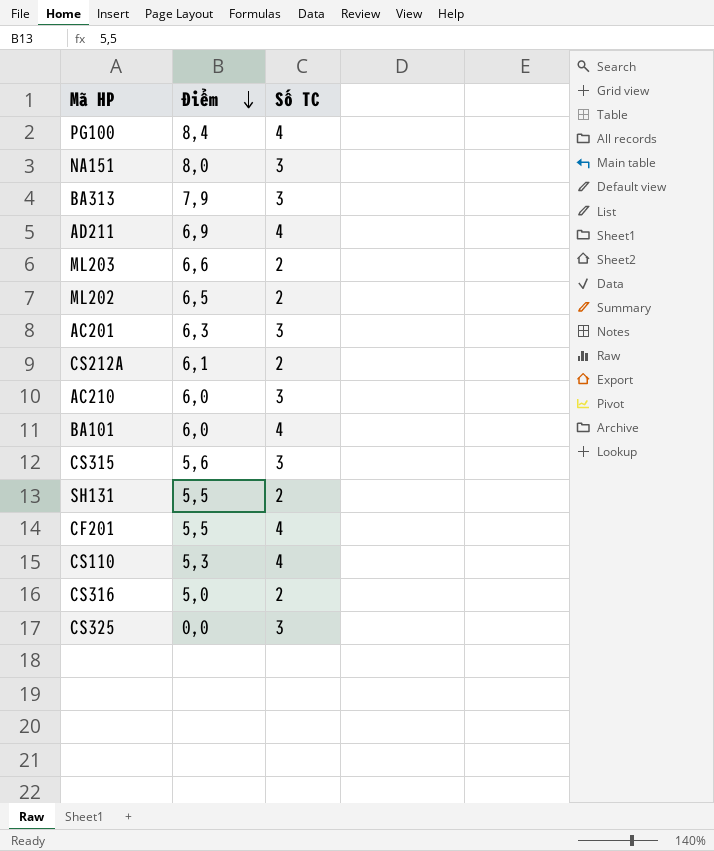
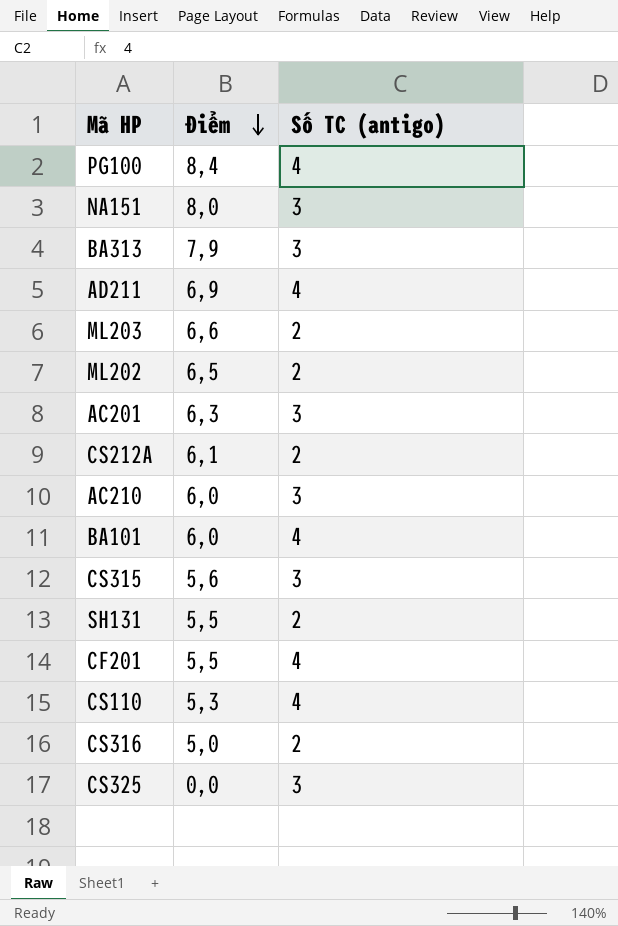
column name: Số TC -> Số TC (antigo)

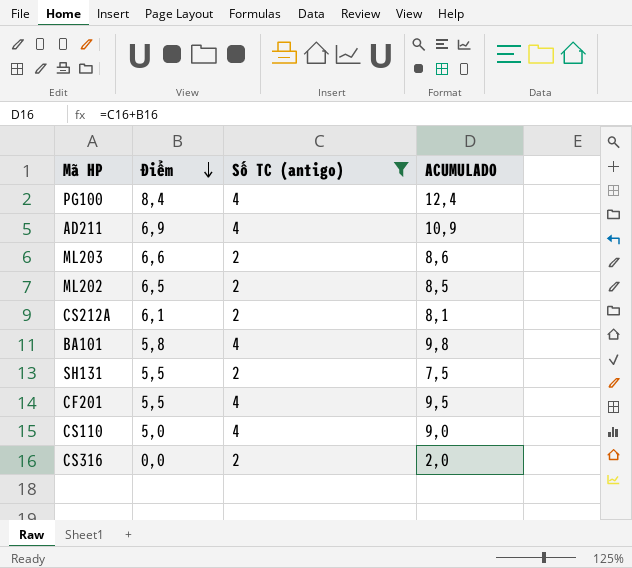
filter: none -> Số TC (antigo) != 3
column ACUMULADO | formula: none -> [Điểm] + [Số TC (antigo)]
BA101 | Điểm: 6,0 -> 5,8
CS110 | Điểm: 5,3 -> 5,0
CS316 | Điểm: 5,0 -> 0,0

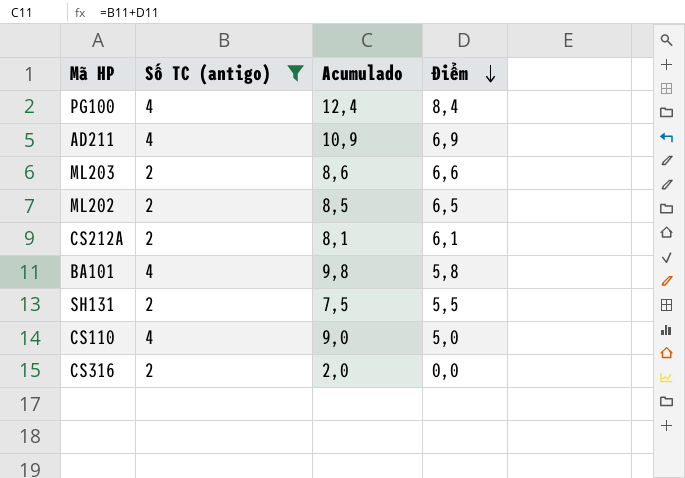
column name: ACUMULADO -> Acumulado
column Điểm | position: 2 -> 4
row CF201: 5,5 | 4 | 9,5 -> none

